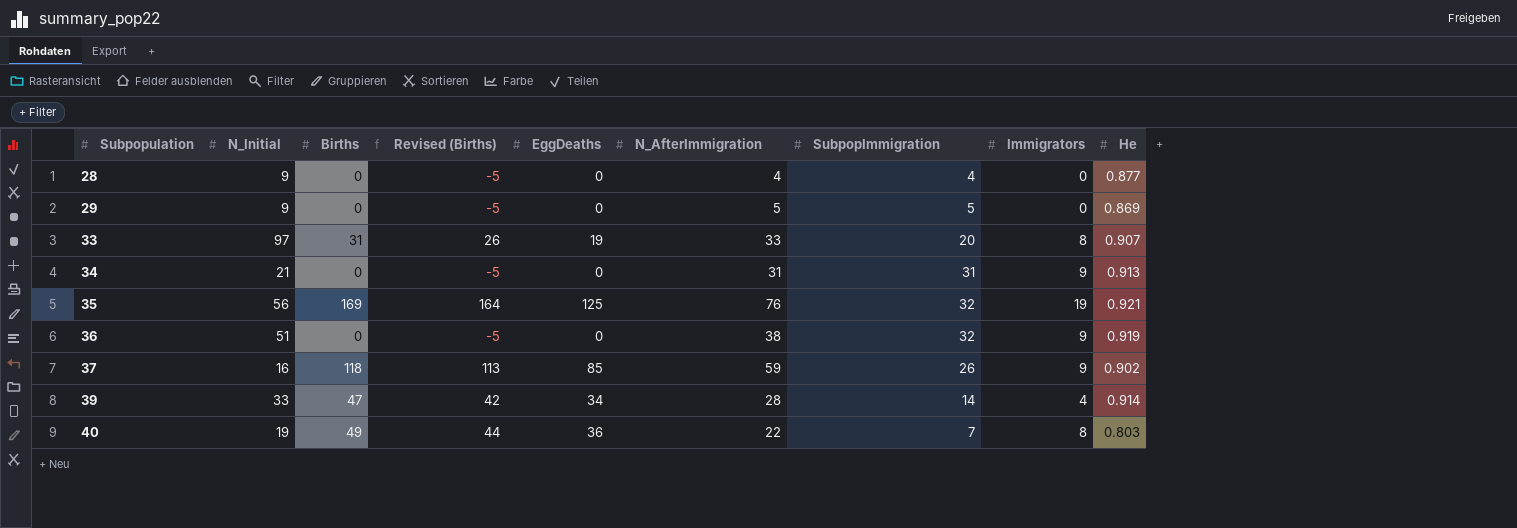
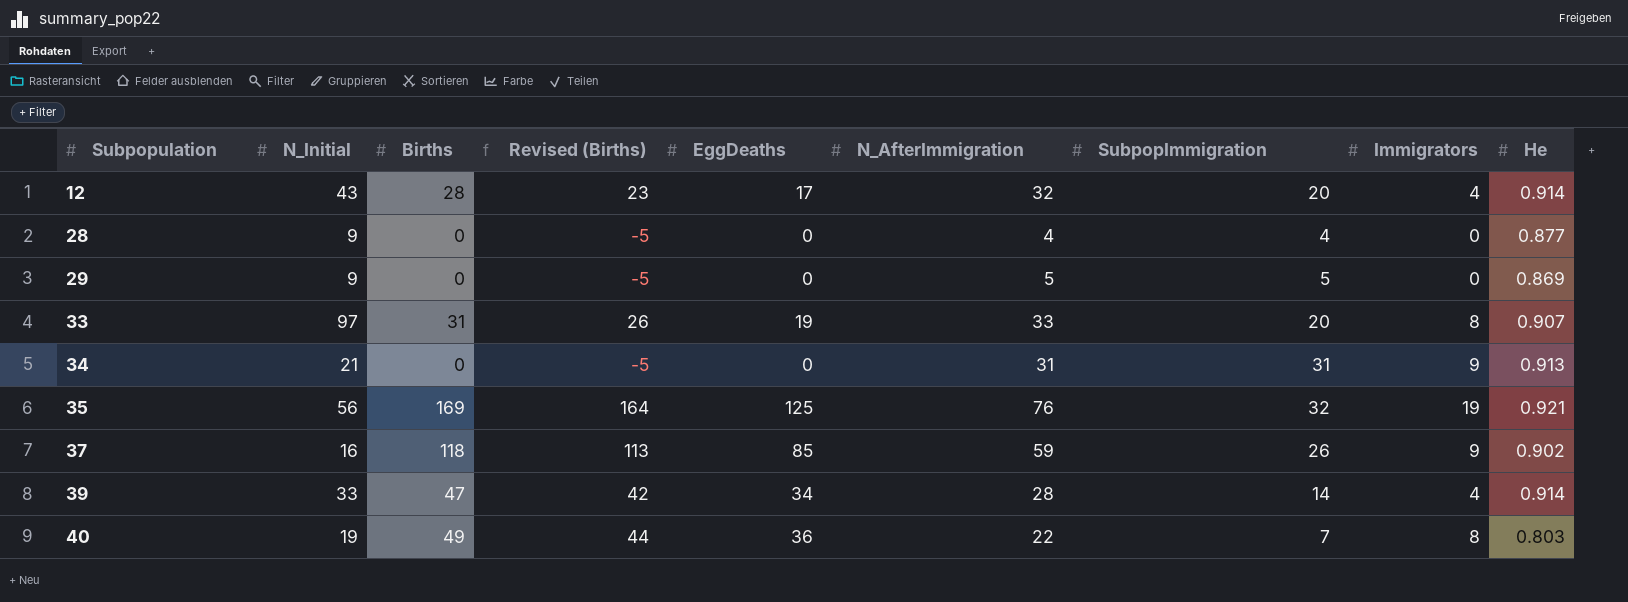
row 36: 51 | 0 | -5 | 0 | 38 | 32 | 9 | 0.919 -> none
row 12: none -> 43 | 28 | 23 | 17 | 32 | 20 | 4 | 0.914

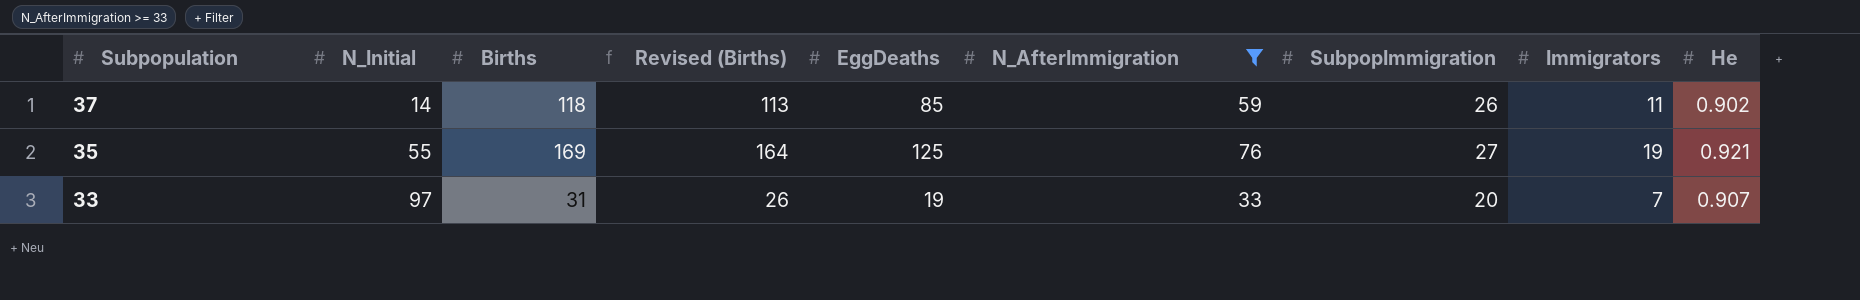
filter: none -> N_AfterImmigration >= 33
row order: Subpopulation ascending -> Subpopulation descending
37 | N_Initial: 16 -> 14
37 | Immigrators: 9 -> 11
35 | N_Initial: 56 -> 55
35 | SubpopImmigration: 32 -> 27
33 | Immigrators: 8 -> 7

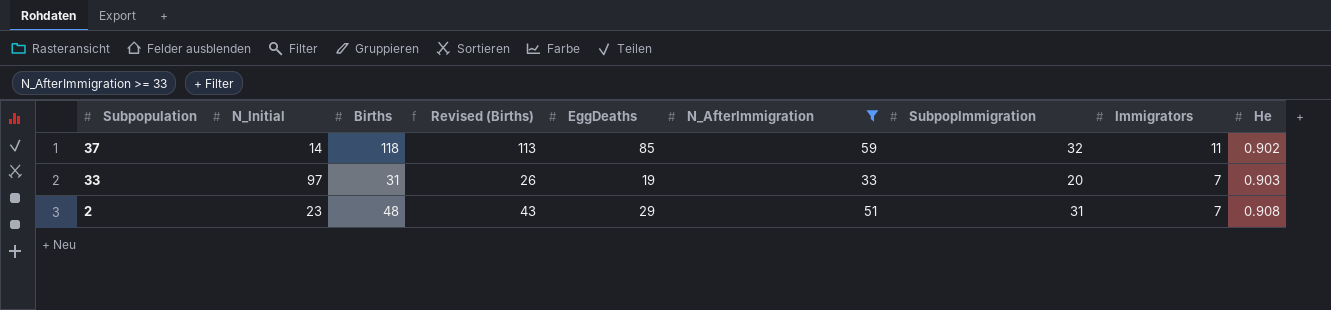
row 35: 55 | 169 | 164 | 125 | 76 | 27 | 19 | 0.921 -> none
37 | SubpopImmigration: 26 -> 32
33 | He: 0.907 -> 0.903
row 2: none -> 23 | 48 | 43 | 29 | 51 | 31 | 7 | 0.908

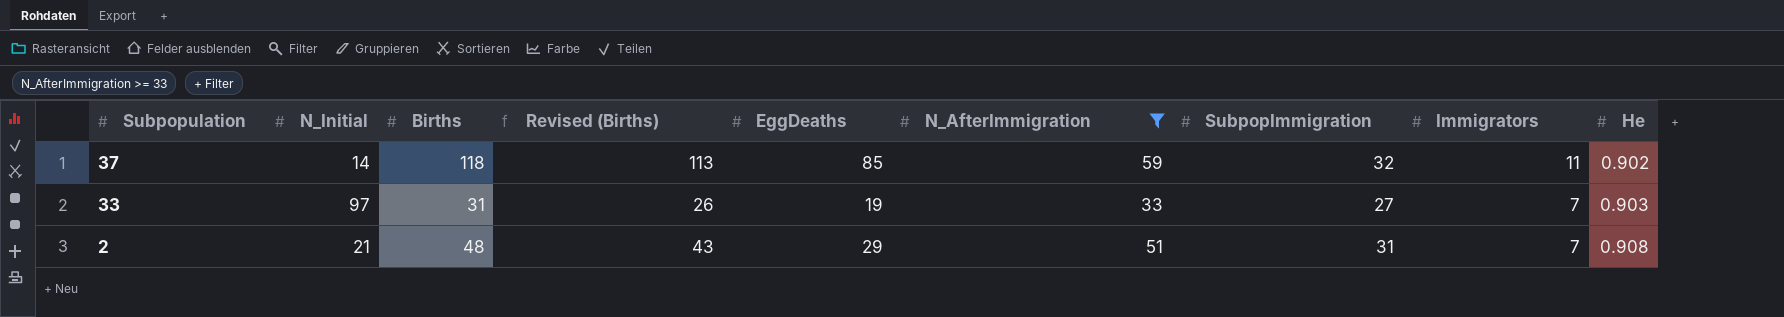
33 | SubpopImmigration: 20 -> 27
2 | N_Initial: 23 -> 21

